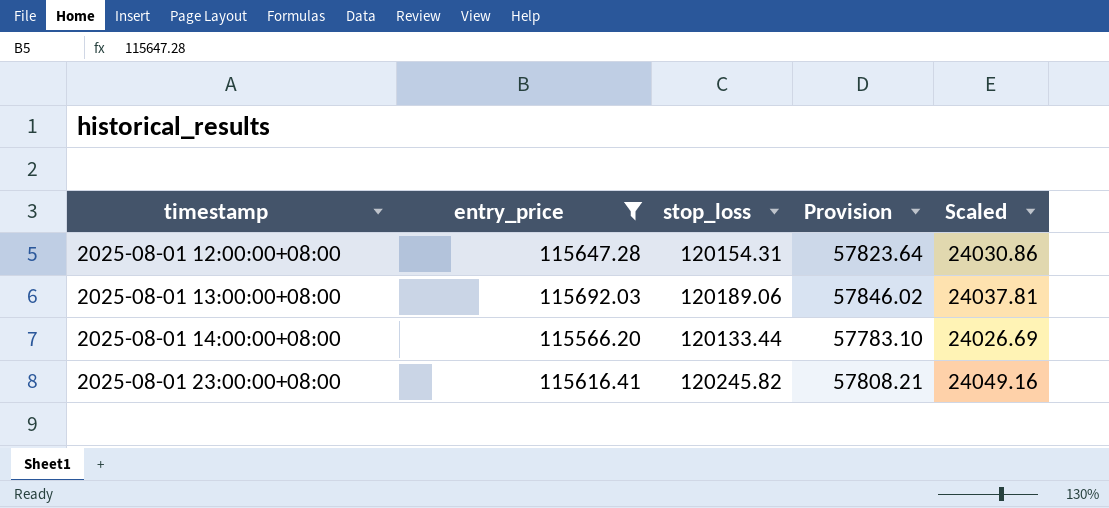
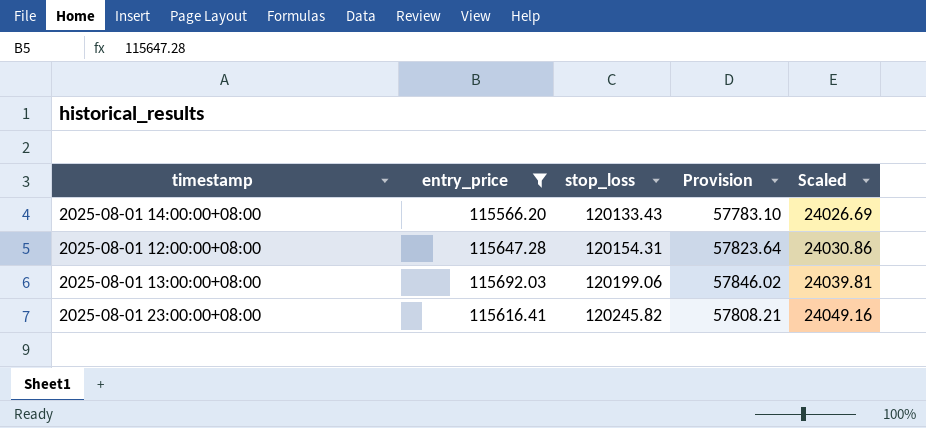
row order: timestamp ascending -> stop_loss ascending
2025-08-01 14:00:00+08:00 | stop_loss: 120133.44 -> 120133.43
2025-08-01 13:00:00+08:00 | stop_loss: 120189.06 -> 120199.06
2025-08-01 13:00:00+08:00 | Scaled: 24037.81 -> 24039.81

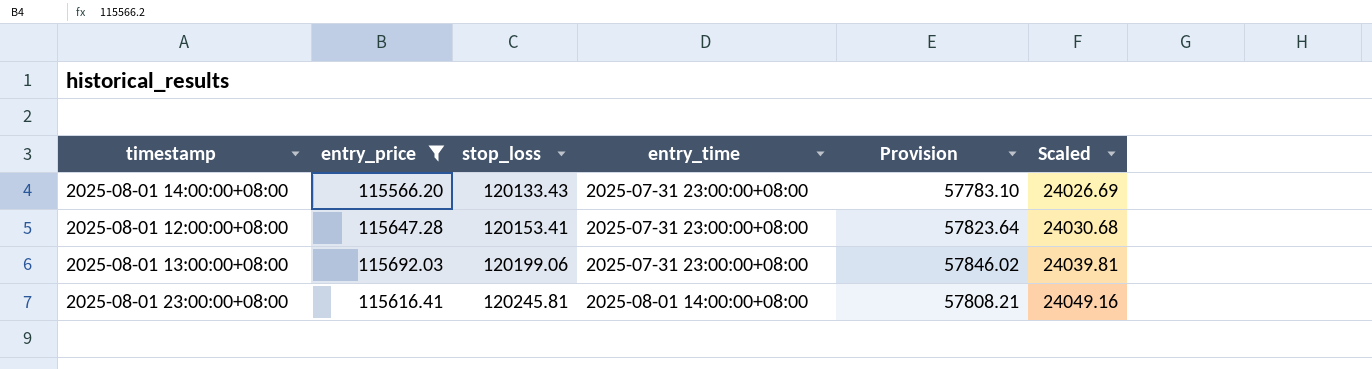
column entry_time | position: none -> 4
2025-08-01 12:00:00+08:00 | stop_loss: 120154.31 -> 120153.41
2025-08-01 12:00:00+08:00 | Scaled: 24030.86 -> 24030.68
2025-08-01 23:00:00+08:00 | stop_loss: 120245.82 -> 120245.81

